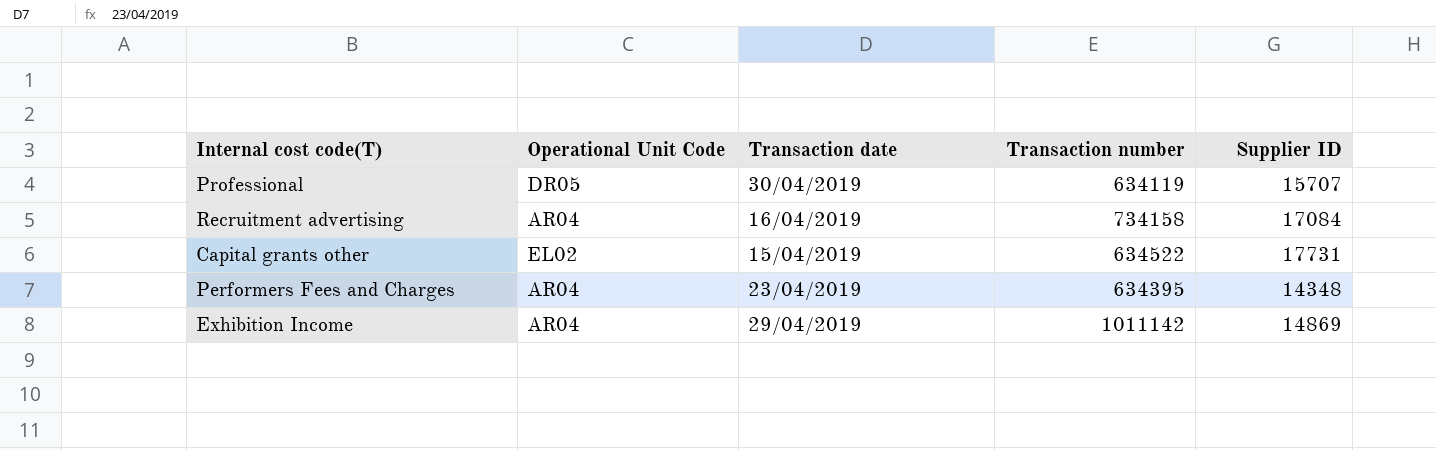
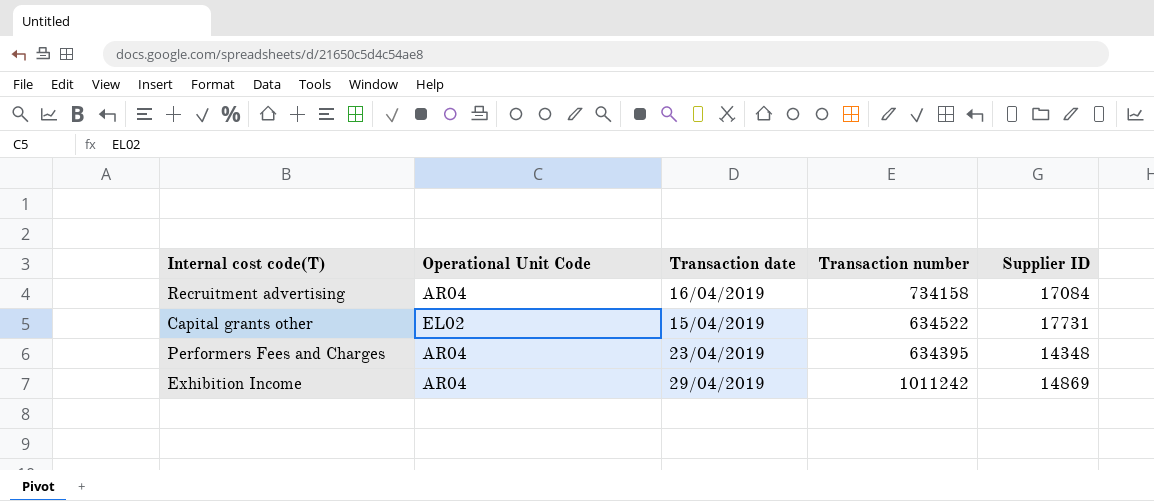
row Professional: DR05 | 30/04/2019 | 634119 | 15707 -> none
Exhibition Income | Transaction number: 1011142 -> 1011242

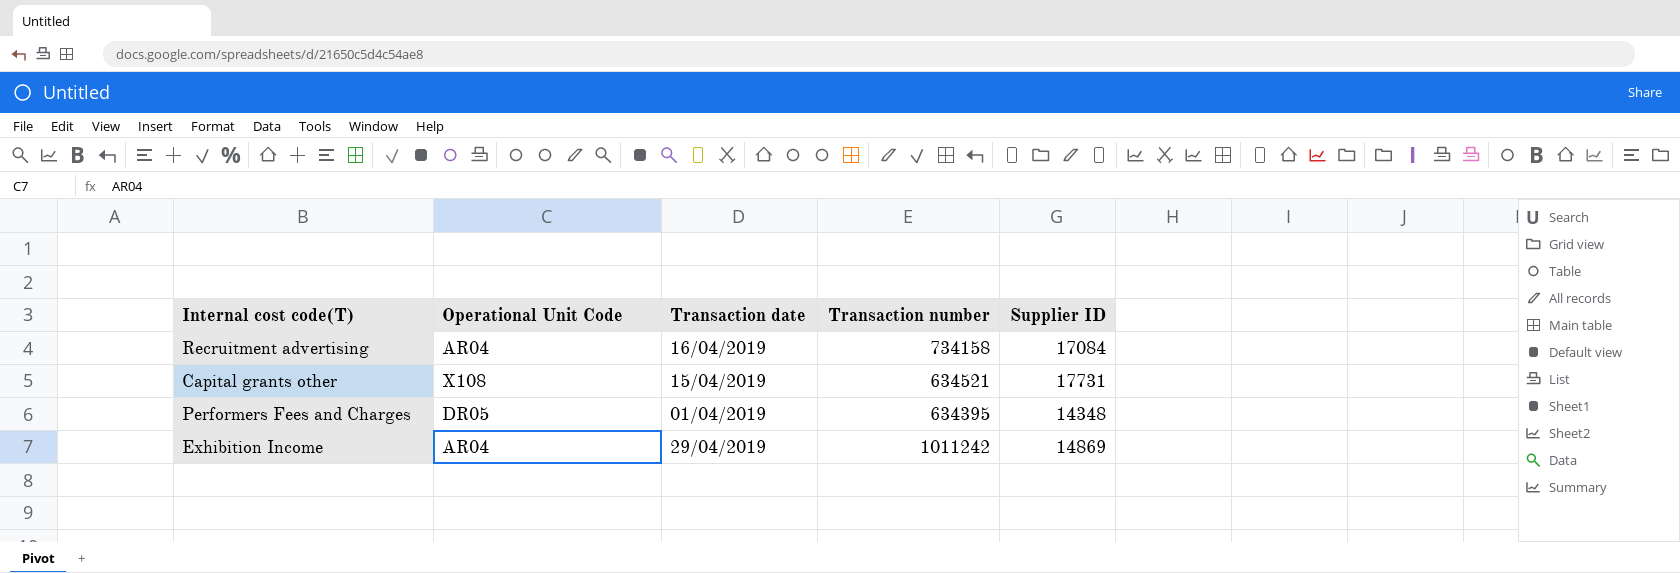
Capital grants other | Operational Unit Code: EL02 -> X108
Capital grants other | Transaction number: 634522 -> 634521
Performers Fees and Charges | Operational Unit Code: AR04 -> DR05
Performers Fees and Charges | Transaction date: 23/04/2019 -> 01/04/2019

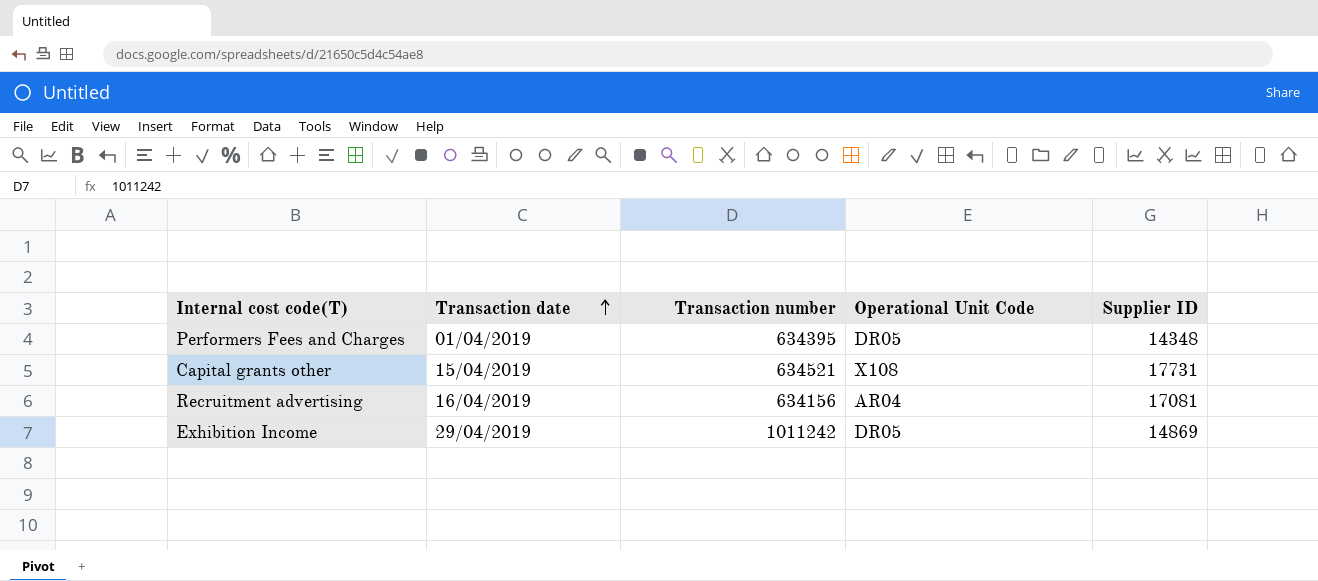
row order: none -> Transaction date ascending
column Operational Unit Code | position: 2 -> 4
Recruitment advertising | Transaction number: 734158 -> 634156
Recruitment advertising | Supplier ID: 17084 -> 17081
Exhibition Income | Operational Unit Code: AR04 -> DR05

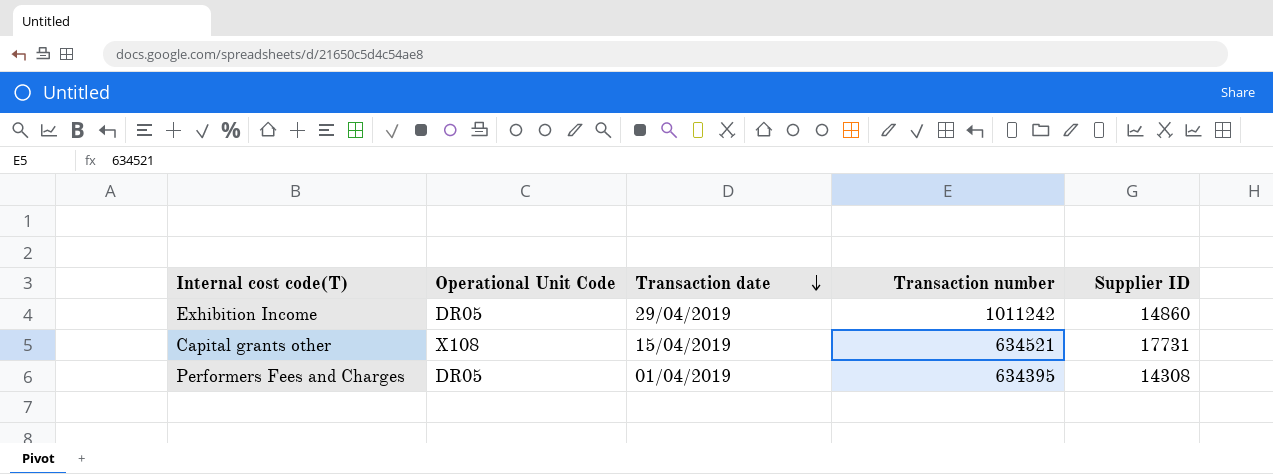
row order: Transaction date ascending -> Transaction date descending
column Operational Unit Code | position: 4 -> 2
row Recruitment advertising: 16/04/2019 | 634156 | AR04 | 17081 -> none
Exhibition Income | Supplier ID: 14869 -> 14860
Performers Fees and Charges | Supplier ID: 14348 -> 14308

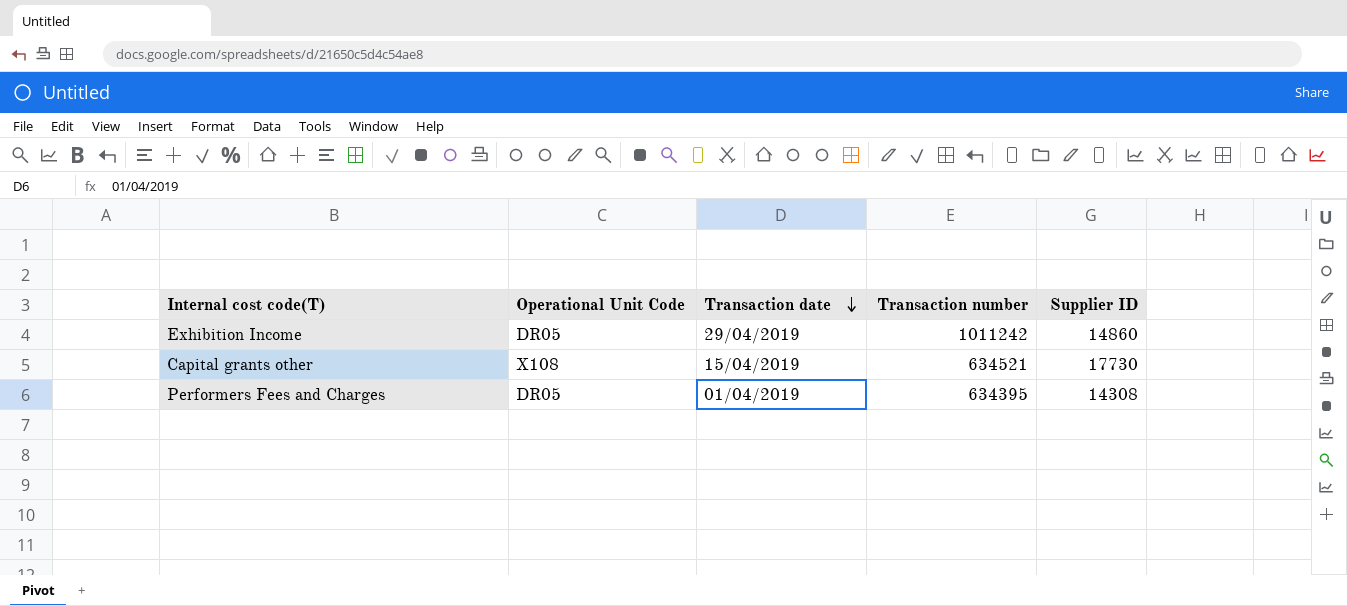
Capital grants other | Supplier ID: 17731 -> 17730

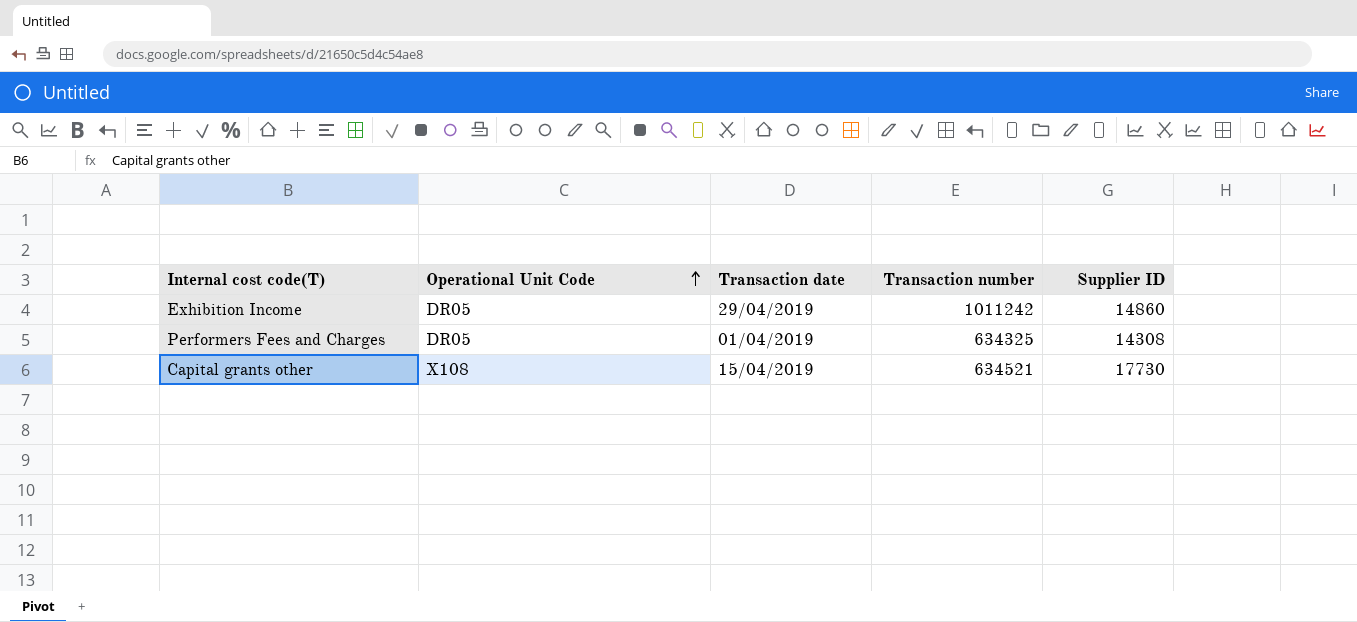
row order: Transaction date descending -> Operational Unit Code ascending
Performers Fees and Charges | Transaction number: 634395 -> 634325

